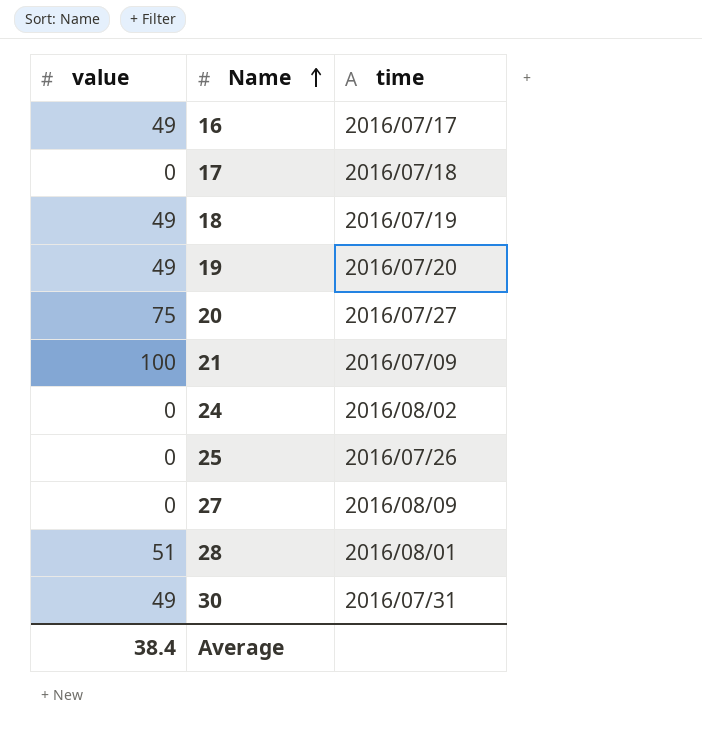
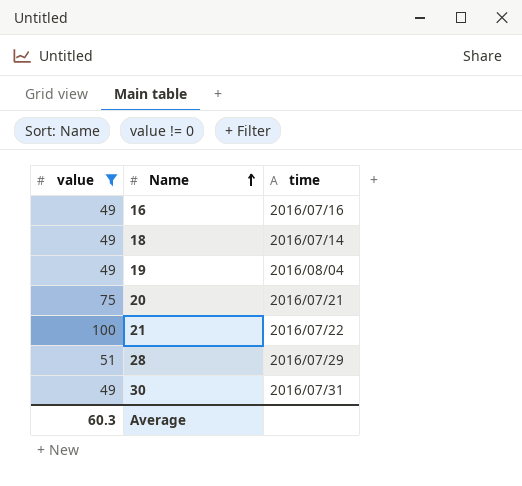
filter: none -> value != 0
16 | time: 2016/07/17 -> 2016/07/16
18 | time: 2016/07/19 -> 2016/07/14
19 | time: 2016/07/20 -> 2016/08/04
20 | time: 2016/07/27 -> 2016/07/21
21 | time: 2016/07/09 -> 2016/07/22
28 | time: 2016/08/01 -> 2016/07/29
Average | value: 38.4 -> 60.3

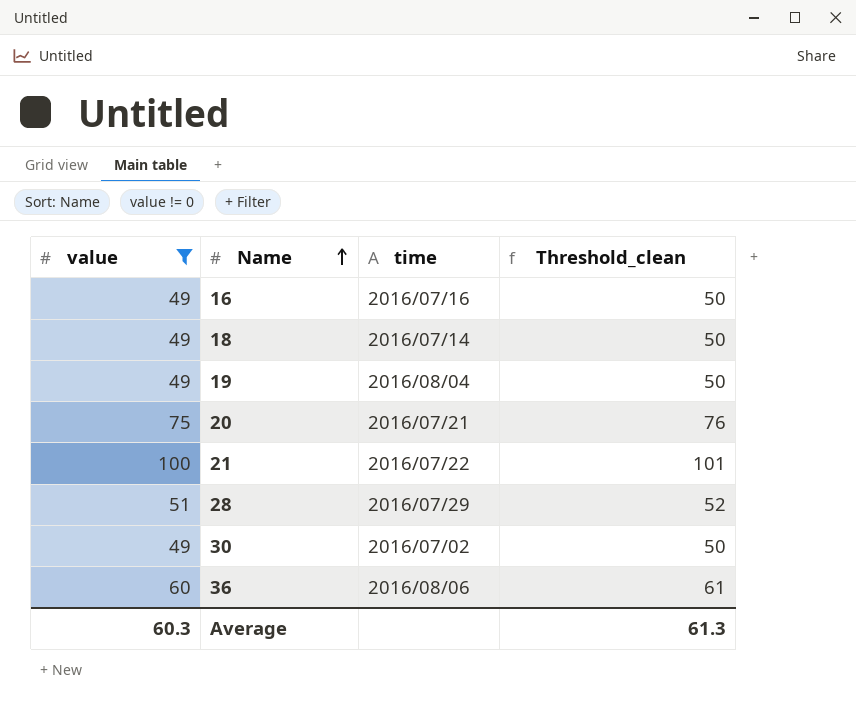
column Threshold_clean | formula: none -> [value] + 1
30 | time: 2016/07/31 -> 2016/07/02
row 36: none -> 60 | 2016/08/06 | 61

